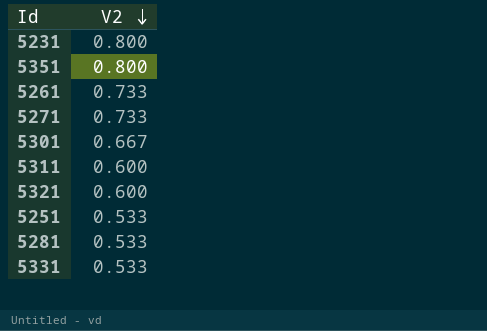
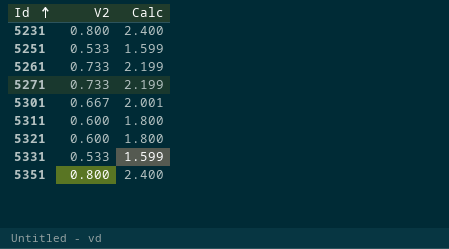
row order: V2 descending -> Id ascending
column Calc | formula: none -> [V2] * 3
row 5281: 0.533 -> none

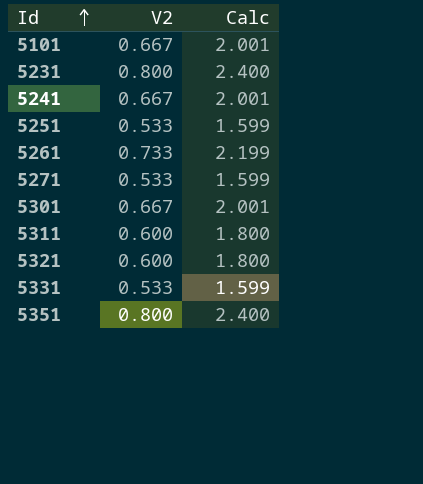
row 5101: none -> 0.667 | 2.001
row 5241: none -> 0.667 | 2.001
5271 | V2: 0.733 -> 0.533
5271 | Calc: 2.199 -> 1.599

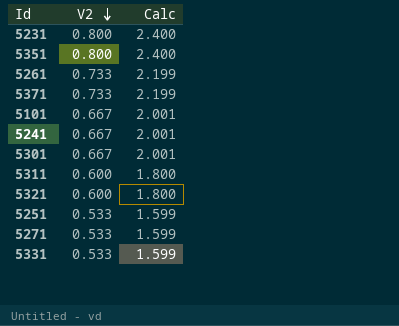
row order: Id ascending -> V2 descending
row 5371: none -> 0.733 | 2.199

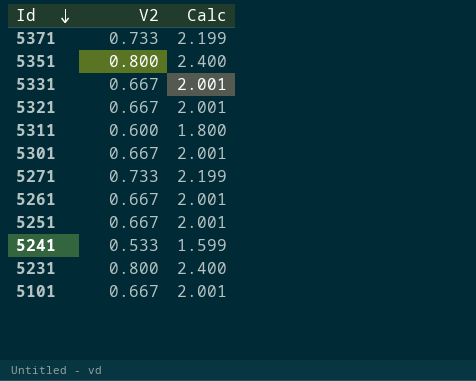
row order: V2 descending -> Id descending
5331 | V2: 0.533 -> 0.667
5331 | Calc: 1.599 -> 2.001
5321 | V2: 0.600 -> 0.667
5321 | Calc: 1.800 -> 2.001
5271 | V2: 0.533 -> 0.733
5271 | Calc: 1.599 -> 2.199
5261 | V2: 0.733 -> 0.667
5261 | Calc: 2.199 -> 2.001
5251 | V2: 0.533 -> 0.667
5251 | Calc: 1.599 -> 2.001
5241 | V2: 0.667 -> 0.533
5241 | Calc: 2.001 -> 1.599

